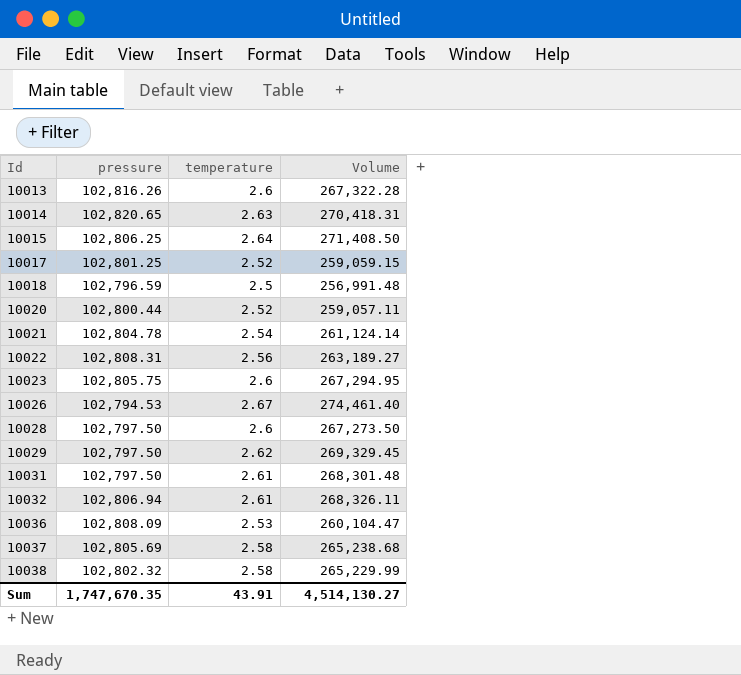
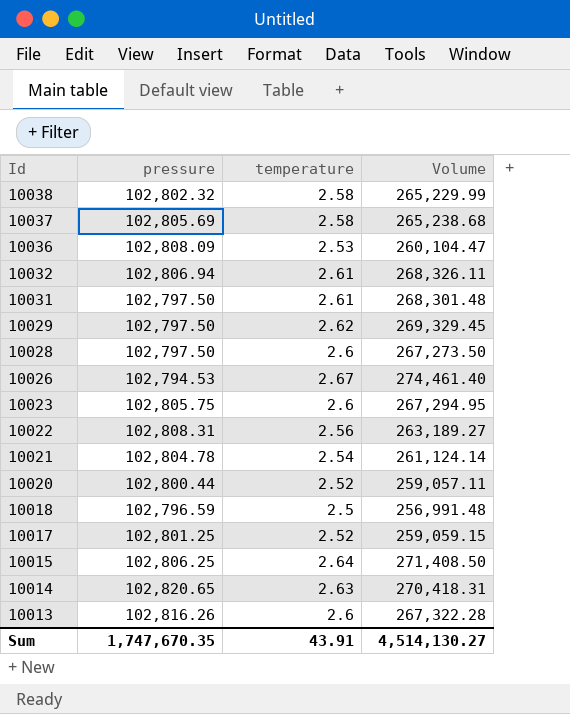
row order: Id ascending -> Id descending

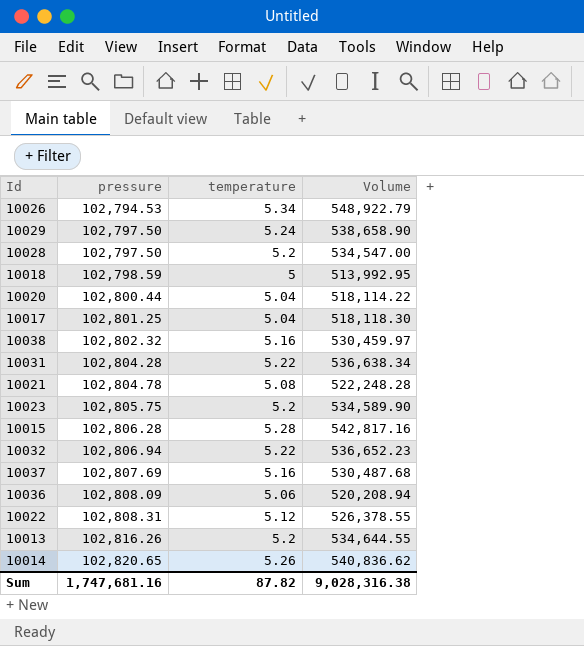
row order: Id descending -> pressure ascending
10026 | temperature: 2.67 -> 5.34
10026 | Volume: 274,461.40 -> 548,922.79
10029 | temperature: 2.62 -> 5.24
10029 | Volume: 269,329.45 -> 538,658.90
10028 | temperature: 2.6 -> 5.2
10028 | Volume: 267,273.50 -> 534,547.00
10018 | pressure: 102,796.59 -> 102,798.59
10018 | temperature: 2.5 -> 5
10018 | Volume: 256,991.48 -> 513,992.95
10020 | temperature: 2.52 -> 5.04
10020 | Volume: 259,057.11 -> 518,114.22
10017 | temperature: 2.52 -> 5.04
10017 | Volume: 259,059.15 -> 518,118.30
10038 | temperature: 2.58 -> 5.16
10038 | Volume: 265,229.99 -> 530,459.97
10031 | pressure: 102,797.50 -> 102,804.28
10031 | temperature: 2.61 -> 5.22
10031 | Volume: 268,301.48 -> 536,638.34
10021 | temperature: 2.54 -> 5.08
10021 | Volume: 261,124.14 -> 522,248.28
10023 | temperature: 2.6 -> 5.2
10023 | Volume: 267,294.95 -> 534,589.90
10015 | pressure: 102,806.25 -> 102,806.28
10015 | temperature: 2.64 -> 5.28
10015 | Volume: 271,408.50 -> 542,817.16
10032 | temperature: 2.61 -> 5.22
10032 | Volume: 268,326.11 -> 536,652.23
10037 | pressure: 102,805.69 -> 102,807.69
10037 | temperature: 2.58 -> 5.16
10037 | Volume: 265,238.68 -> 530,487.68
10036 | temperature: 2.53 -> 5.06
10036 | Volume: 260,104.47 -> 520,208.94
10022 | temperature: 2.56 -> 5.12
10022 | Volume: 263,189.27 -> 526,378.55
10013 | temperature: 2.6 -> 5.2
10013 | Volume: 267,322.28 -> 534,644.55
10014 | temperature: 2.63 -> 5.26
10014 | Volume: 270,418.31 -> 540,836.62
Sum | pressure: 1,747,670.35 -> 1,747,681.16
Sum | temperature: 43.91 -> 87.82
Sum | Volume: 4,514,130.27 -> 9,028,316.38

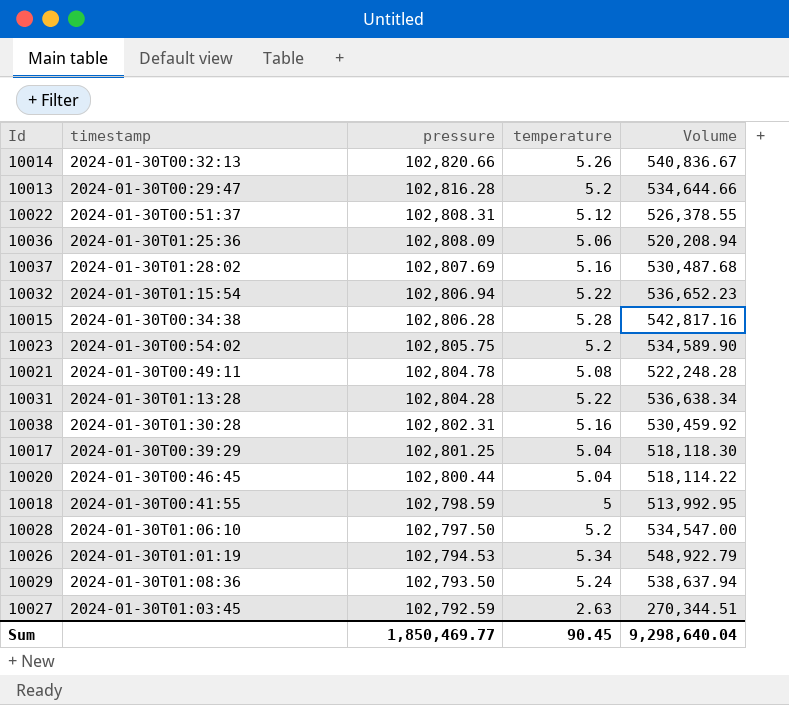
row order: pressure ascending -> pressure descending
column timestamp | position: none -> 2
10014 | pressure: 102,820.65 -> 102,820.66
10014 | Volume: 540,836.62 -> 540,836.67
10013 | pressure: 102,816.26 -> 102,816.28
10013 | Volume: 534,644.55 -> 534,644.66
10038 | pressure: 102,802.32 -> 102,802.31
10038 | Volume: 530,459.97 -> 530,459.92
10029 | pressure: 102,797.50 -> 102,793.50
10029 | Volume: 538,658.90 -> 538,637.94
row 10027: none -> 2024-01-30T01:03:45 | 102,792.59 | 2.63 | 270,344.51
Sum | pressure: 1,747,681.16 -> 1,850,469.77
Sum | temperature: 87.82 -> 90.45
Sum | Volume: 9,028,316.38 -> 9,298,640.04

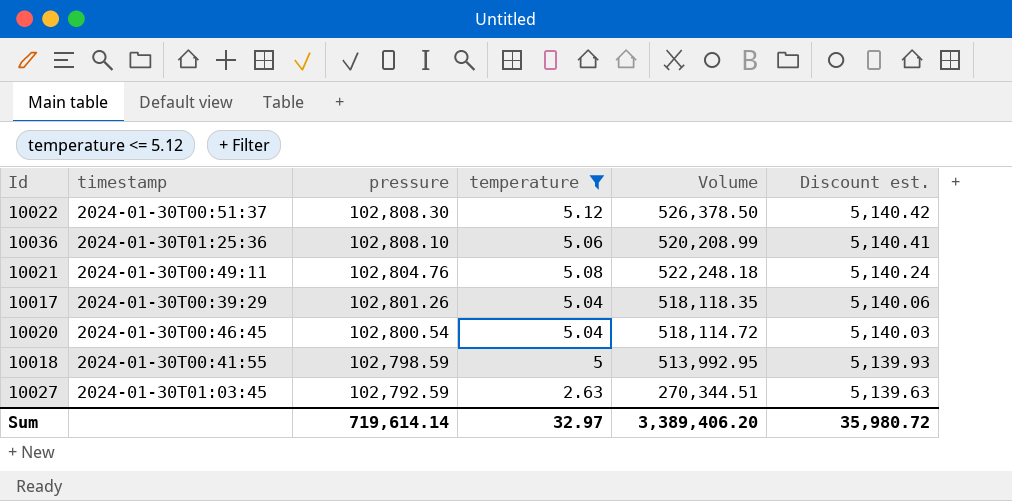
filter: none -> temperature <= 5.12
column Discount est. | formula: none -> [pressure] * 0.05
10022 | pressure: 102,808.31 -> 102,808.30
10022 | Volume: 526,378.55 -> 526,378.50
10036 | pressure: 102,808.09 -> 102,808.10
10036 | Volume: 520,208.94 -> 520,208.99
10021 | pressure: 102,804.78 -> 102,804.76
10021 | Volume: 522,248.28 -> 522,248.18
10017 | pressure: 102,801.25 -> 102,801.26
10017 | Volume: 518,118.30 -> 518,118.35
10020 | pressure: 102,800.44 -> 102,800.54
10020 | Volume: 518,114.22 -> 518,114.72
Sum | pressure: 1,850,469.77 -> 719,614.14
Sum | temperature: 90.45 -> 32.97
Sum | Volume: 9,298,640.04 -> 3,389,406.20

